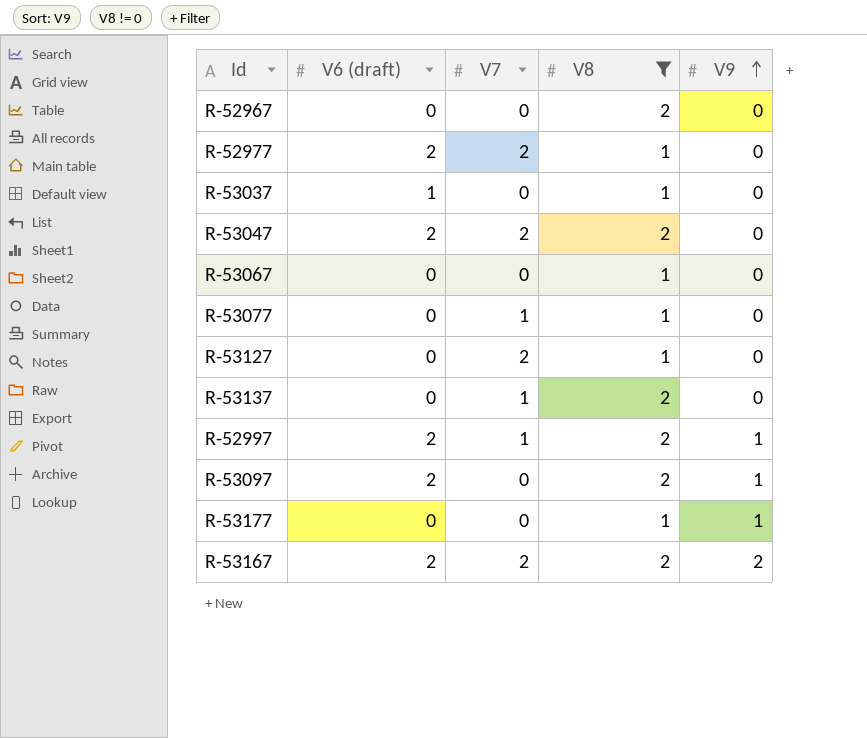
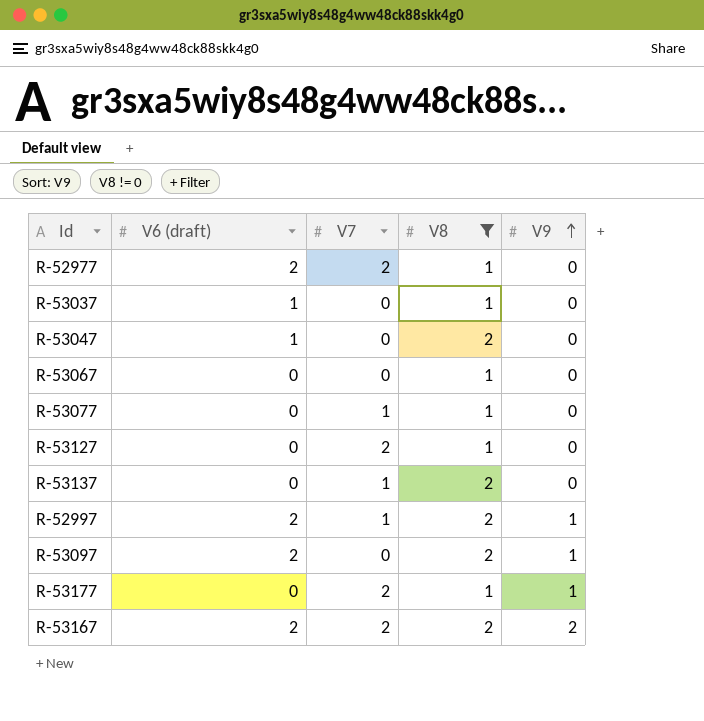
row R-52967: 0 | 0 | 2 | 0 -> none
R-53047 | V6 (draft): 2 -> 1
R-53047 | V7: 2 -> 0
R-53177 | V7: 0 -> 2

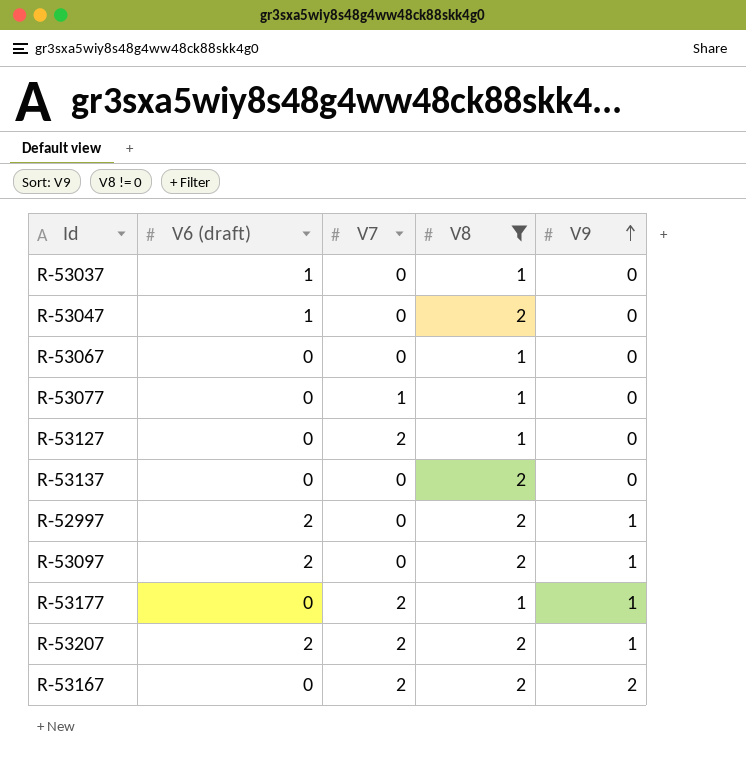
row R-52977: 2 | 2 | 1 | 0 -> none
R-53137 | V7: 1 -> 0
R-52997 | V7: 1 -> 0
row R-53207: none -> 2 | 2 | 2 | 1
R-53167 | V6 (draft): 2 -> 0

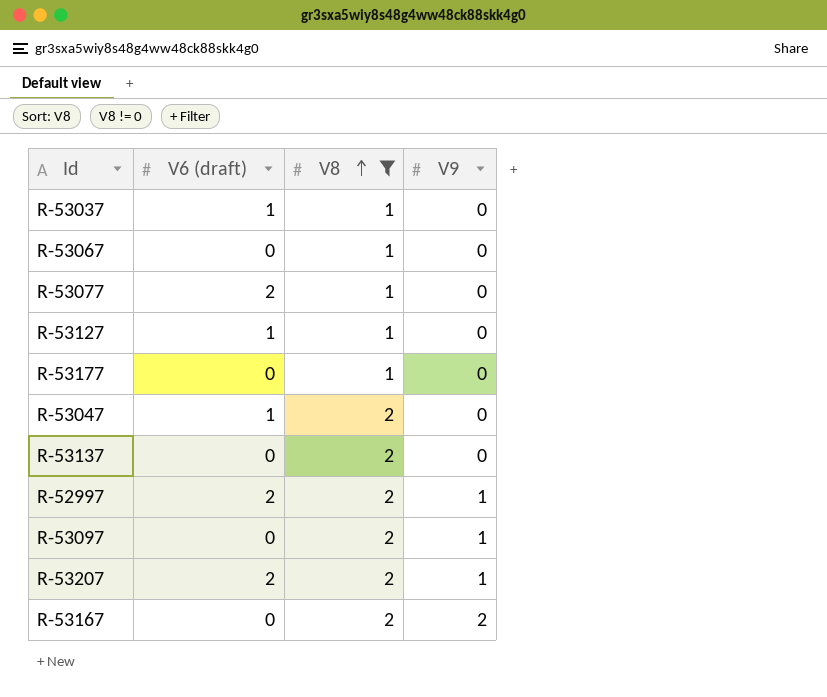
row order: V9 ascending -> V8 ascending
column V7 | position: 3 -> none
R-53077 | V6 (draft): 0 -> 2
R-53127 | V6 (draft): 0 -> 1
R-53177 | V9: 1 -> 0
R-53097 | V6 (draft): 2 -> 0

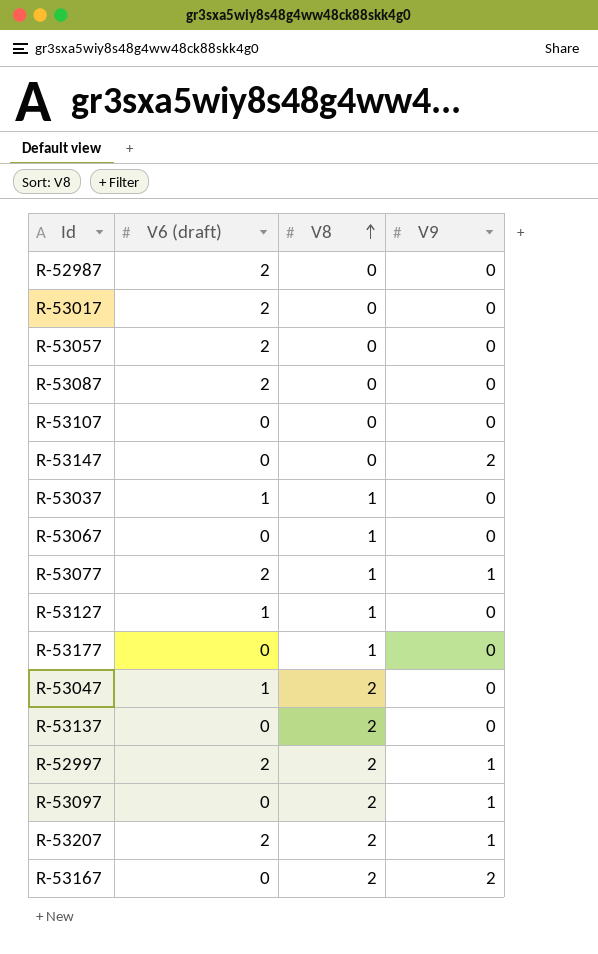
filter: V8 != 0 -> none
R-53077 | V9: 0 -> 1

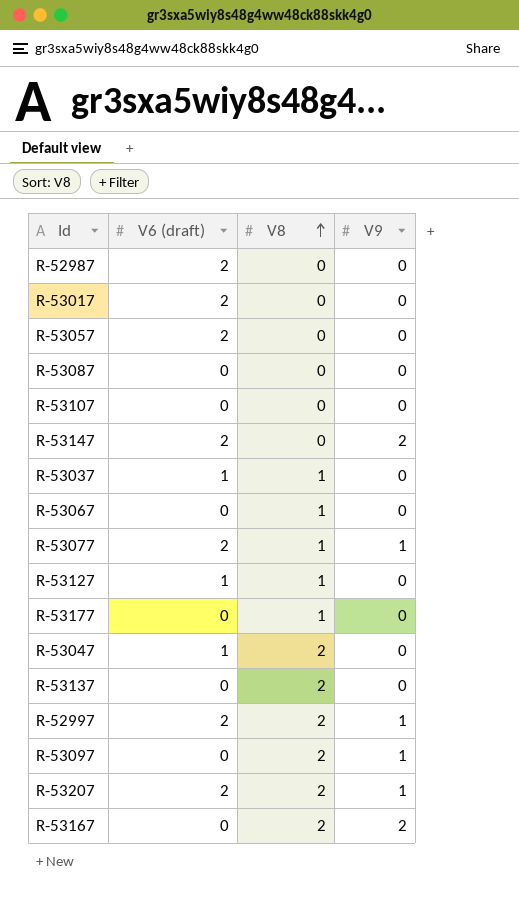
R-53087 | V6 (draft): 2 -> 0
R-53147 | V6 (draft): 0 -> 2

